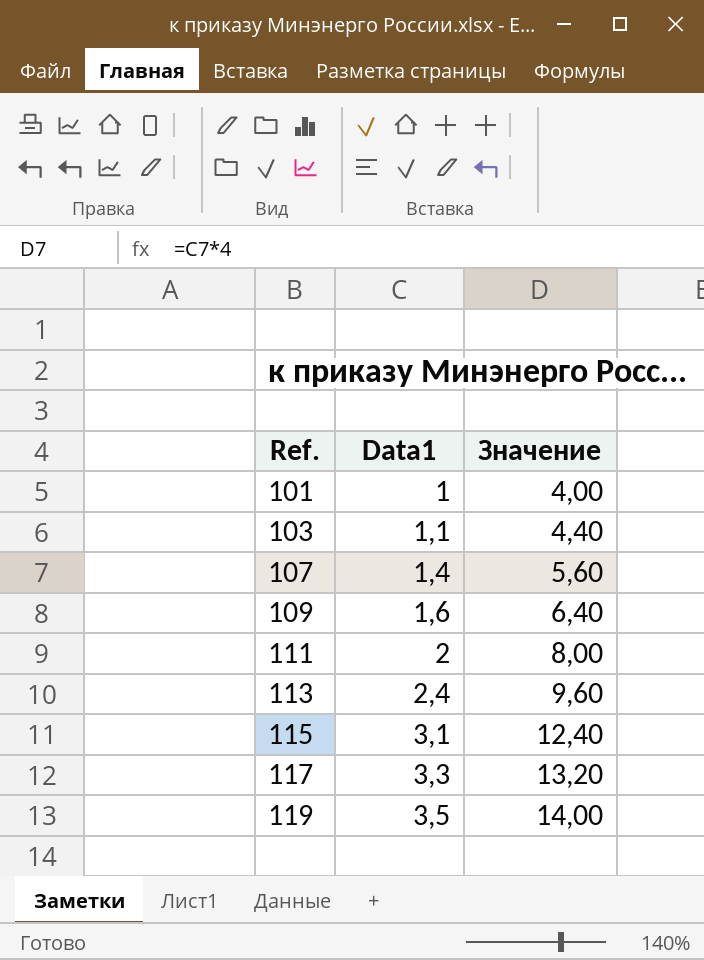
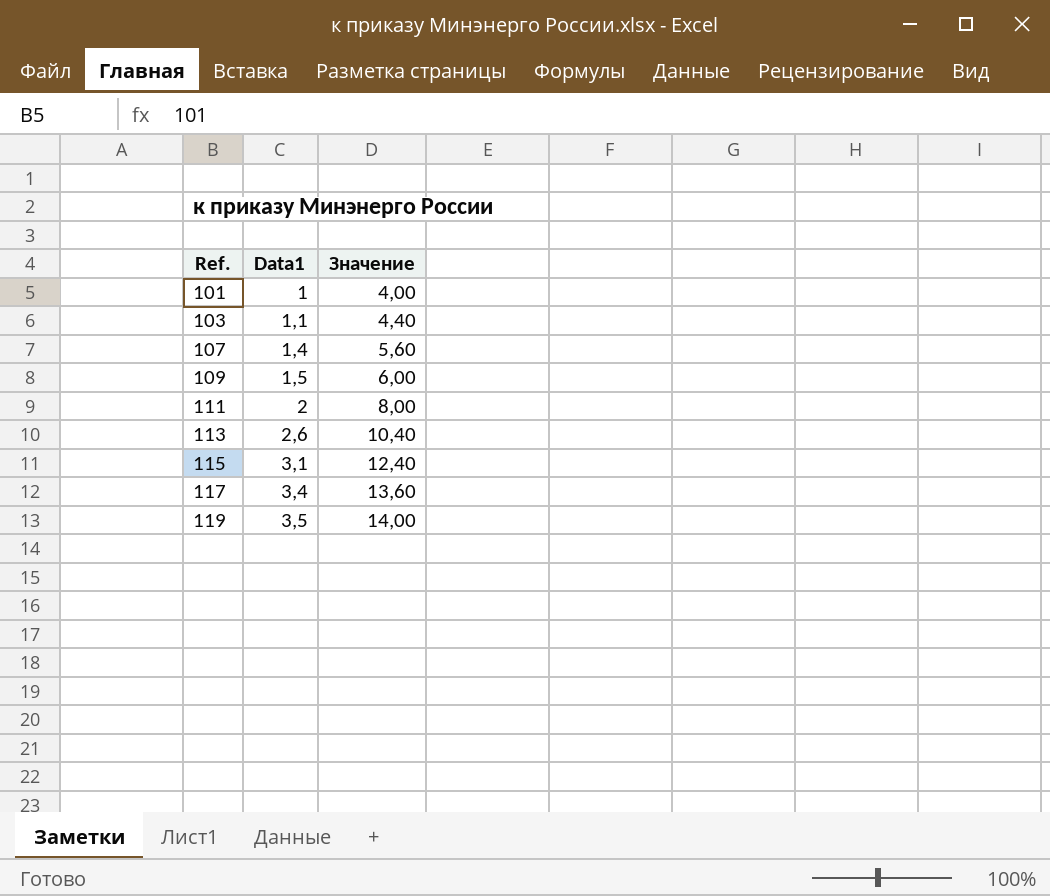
109 | Data1: 1,6 -> 1,5
109 | Значение: 6,40 -> 6,00
113 | Data1: 2,4 -> 2,6
113 | Значение: 9,60 -> 10,40
117 | Data1: 3,3 -> 3,4
117 | Значение: 13,20 -> 13,60

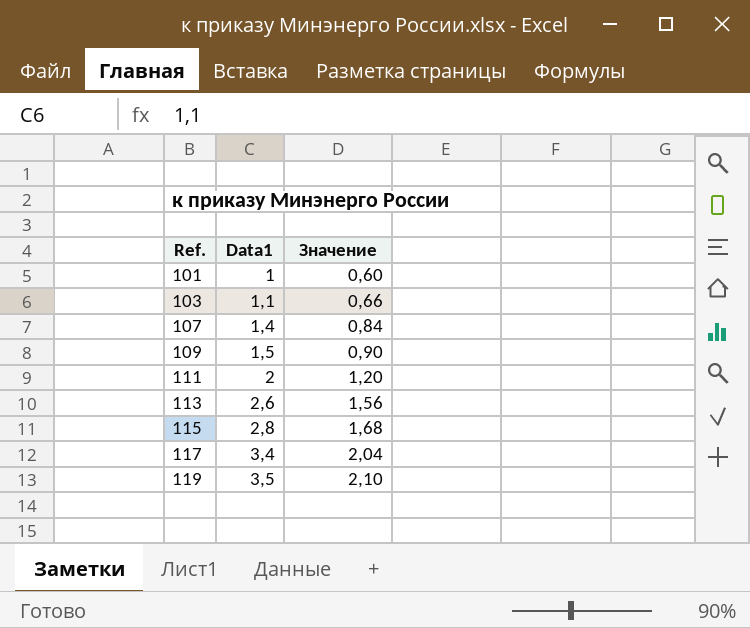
column Значение | formula: [Data1] * 4 -> [Data1] * 0,6
115 | Data1: 3,1 -> 2,8

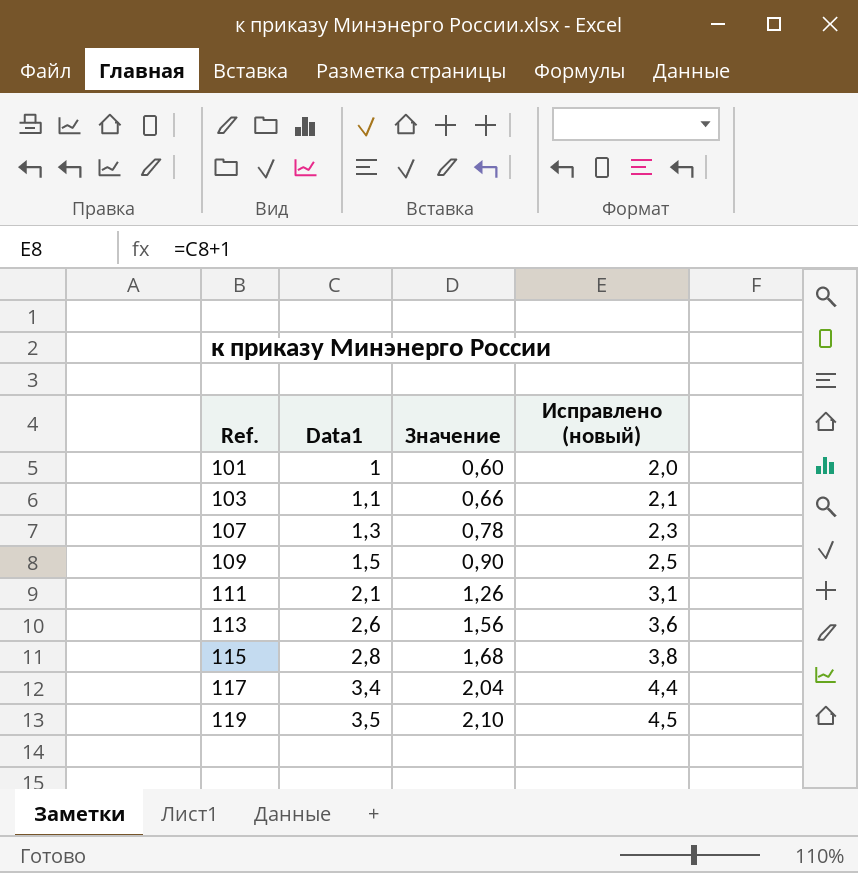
column Исправлено (новый) | formula: none -> [Data1] + 1
107 | Data1: 1,4 -> 1,3
107 | Значение: 0,84 -> 0,78
111 | Data1: 2 -> 2,1
111 | Значение: 1,20 -> 1,26

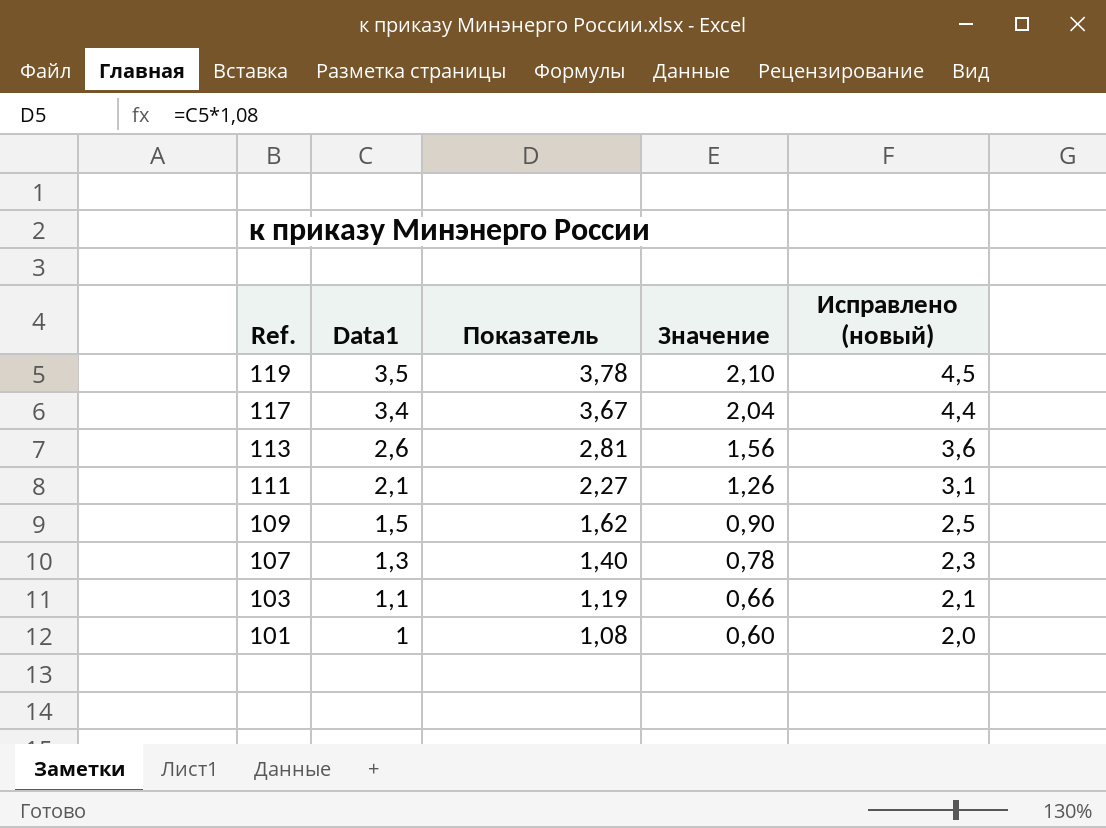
row order: Ref. ascending -> Ref. descending
column Показатель | formula: none -> [Data1] * 1,08
row 115: 2,8 | 1,68 | 3,8 -> none

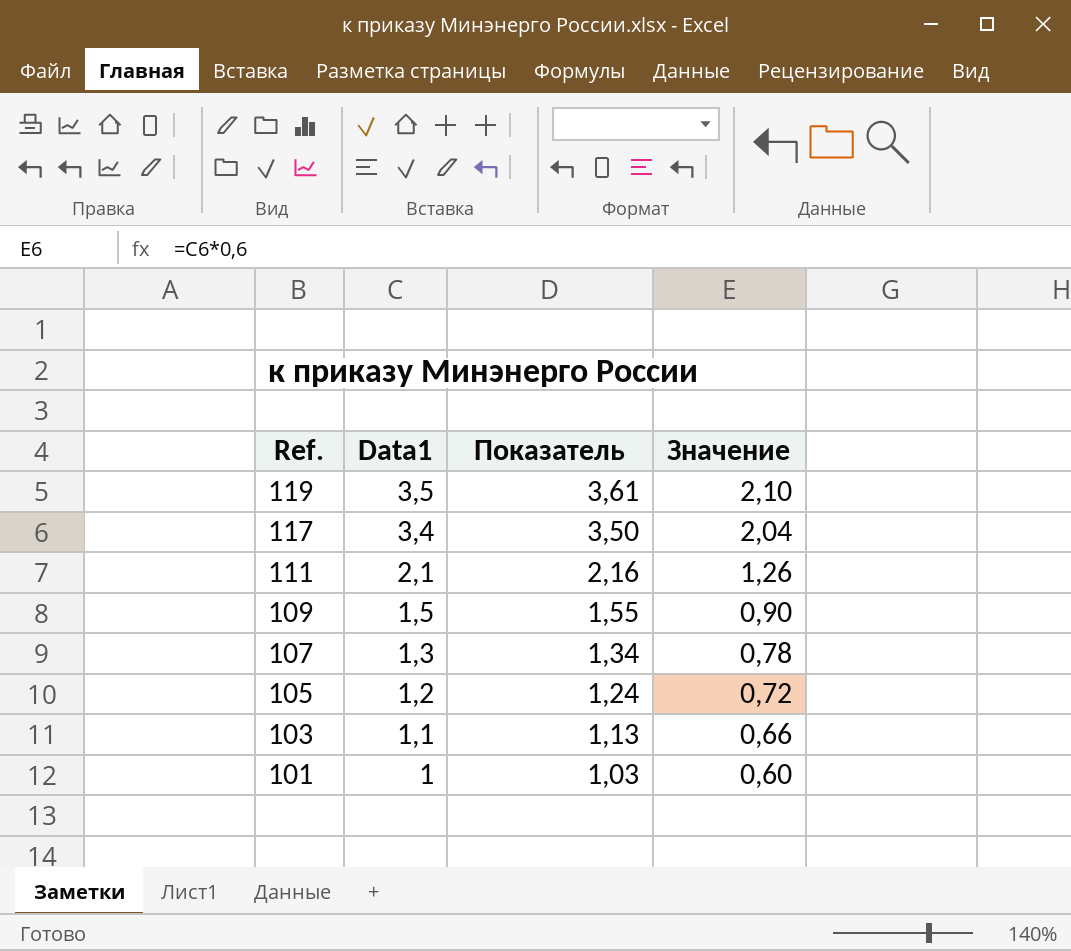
column Исправлено (новый) | formula: [Data1] + 1 -> none
column Показатель | formula: [Data1] * 1,08 -> [Data1] * 1,03
row 113: 2,6 | 2,81 | 1,56 | 3,6 -> none
row 105: none -> 1,2 | 1,24 | 0,72

